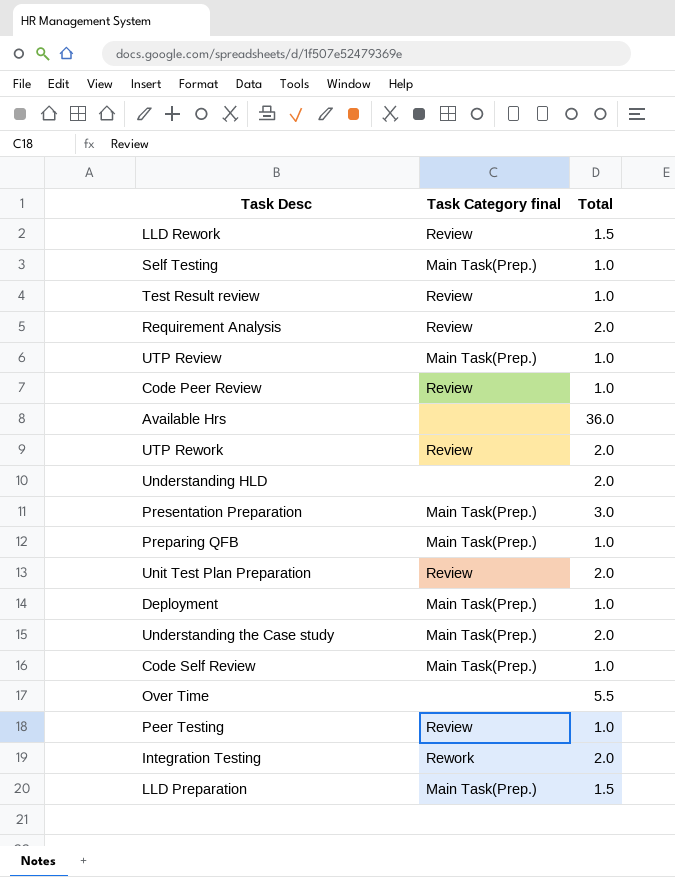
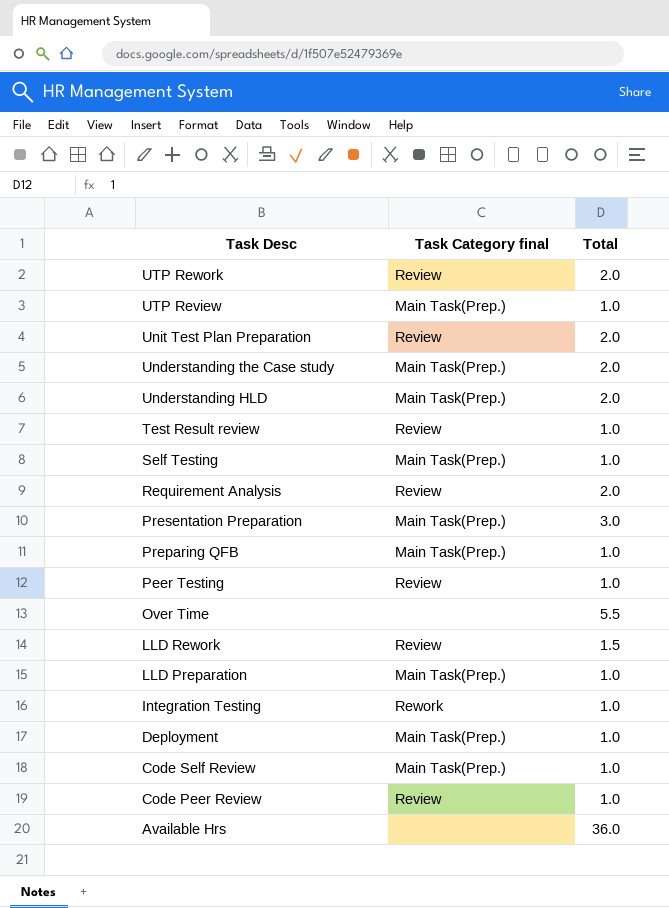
row order: none -> Task Desc descending
Understanding HLD | Task Category final: none -> Main Task(Prep.)
LLD Preparation | Total: 1.5 -> 1.0
Integration Testing | Total: 2.0 -> 1.0

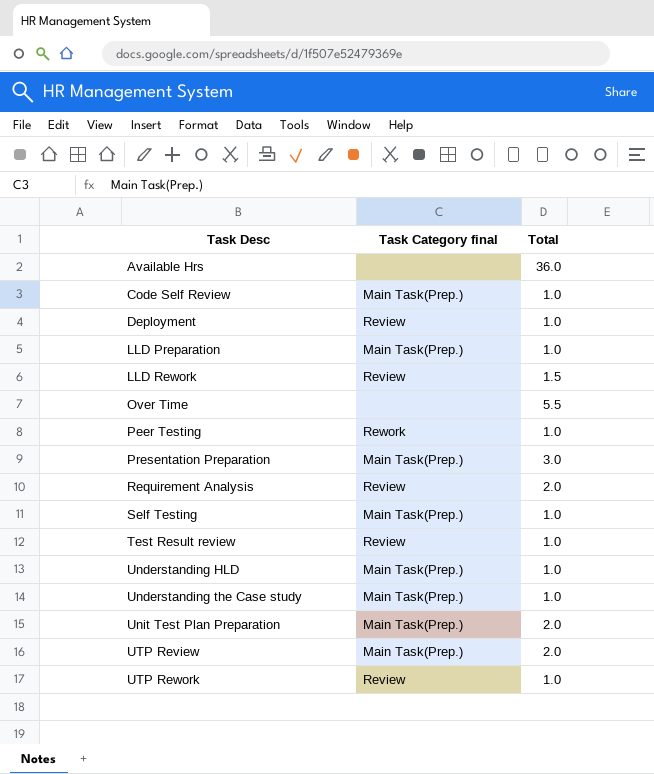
row order: Task Desc descending -> Task Desc ascending
row Preparing QFB: Main Task(Prep.) | 1.0 -> none
row Integration Testing: Rework | 1.0 -> none
row Code Peer Review: Review | 1.0 -> none
Deployment | Task Category final: Main Task(Prep.) -> Review
Peer Testing | Task Category final: Review -> Rework
Understanding HLD | Total: 2.0 -> 1.0
Understanding the Case study | Total: 2.0 -> 1.0
Unit Test Plan Preparation | Task Category final: Review -> Main Task(Prep.)
UTP Review | Total: 1.0 -> 2.0
UTP Rework | Total: 2.0 -> 1.0

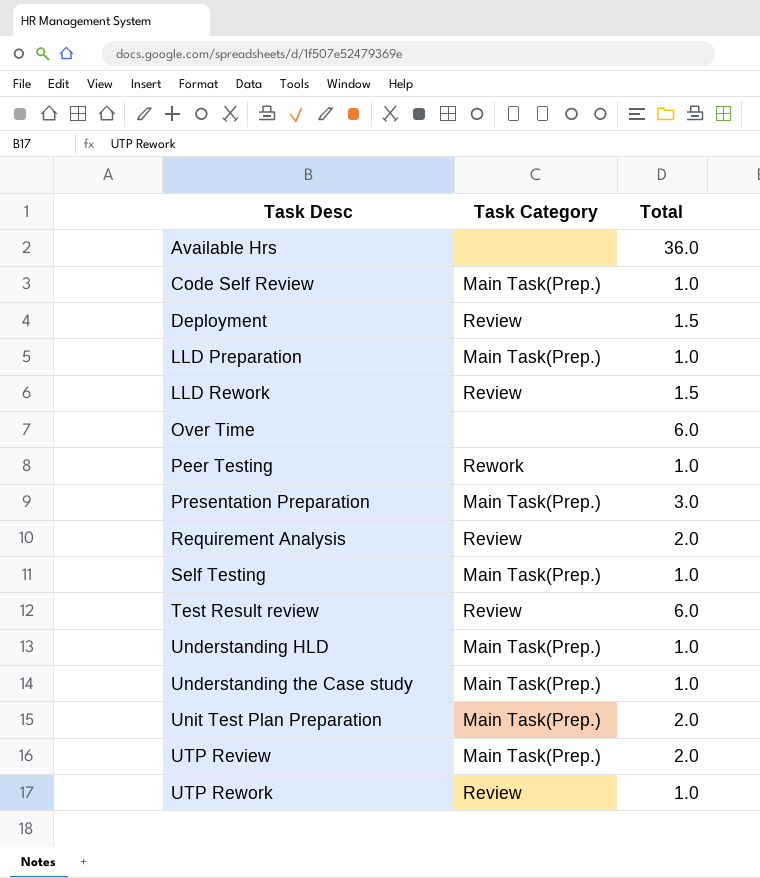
column name: Task Category final -> Task Category
Deployment | Total: 1.0 -> 1.5
Over Time | Total: 5.5 -> 6.0
Test Result review | Total: 1.0 -> 6.0

